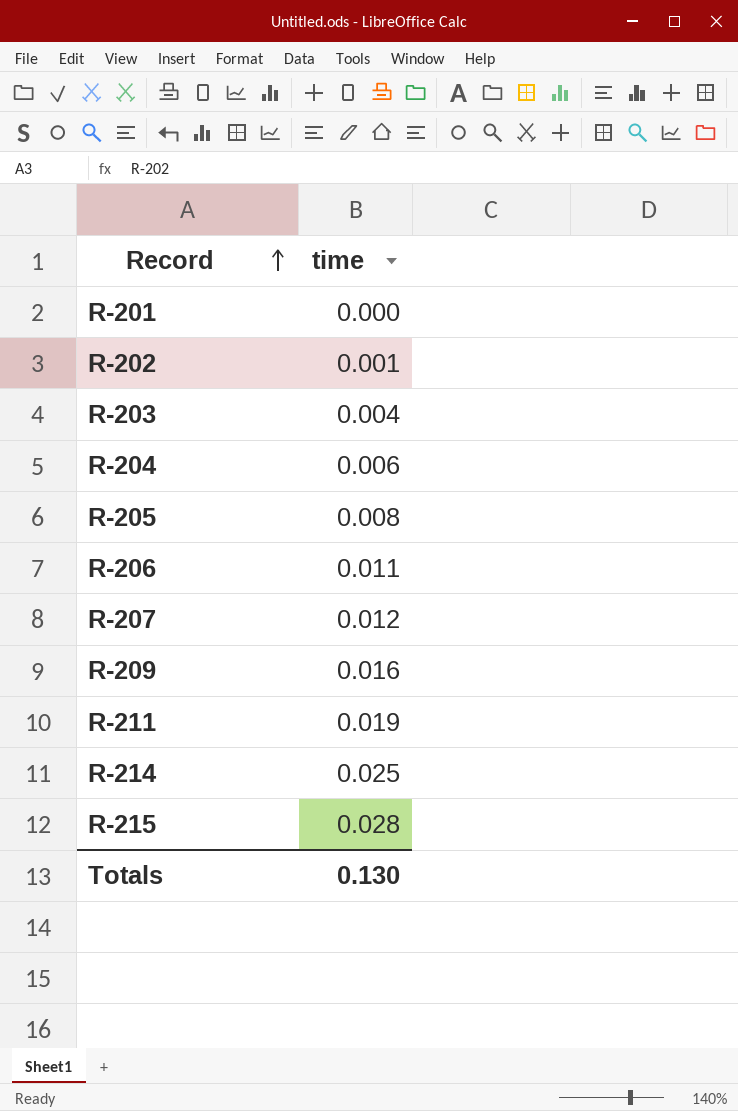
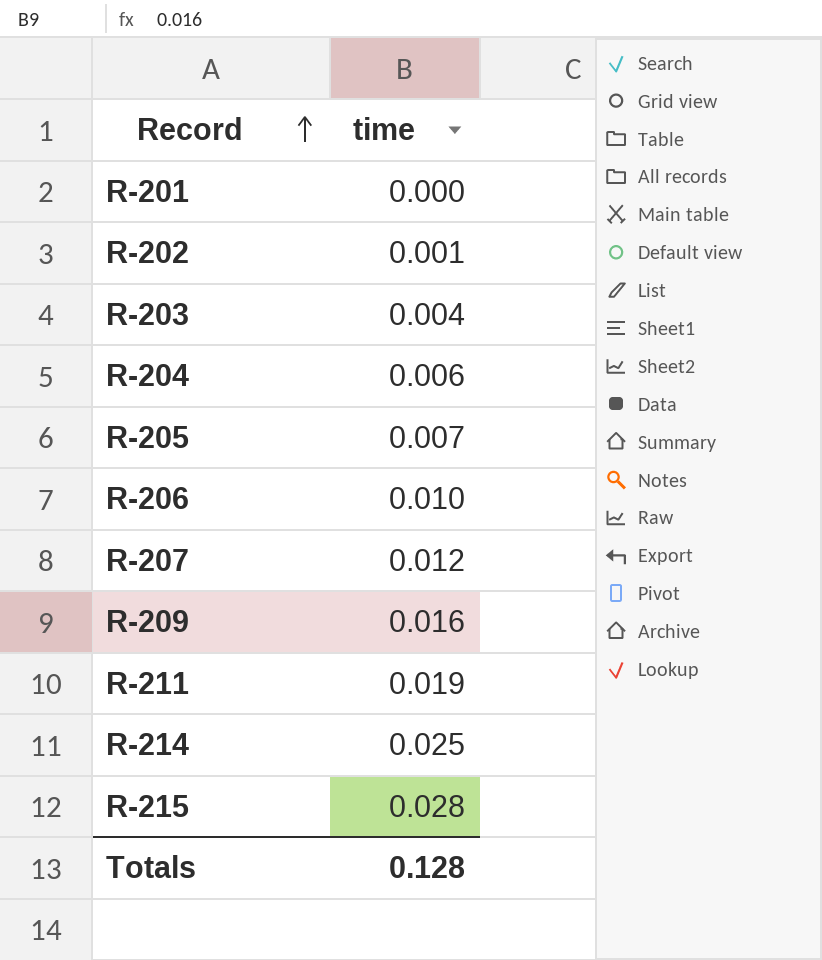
R-205 | time: 0.008 -> 0.007
R-206 | time: 0.011 -> 0.010
Totals | time: 0.130 -> 0.128

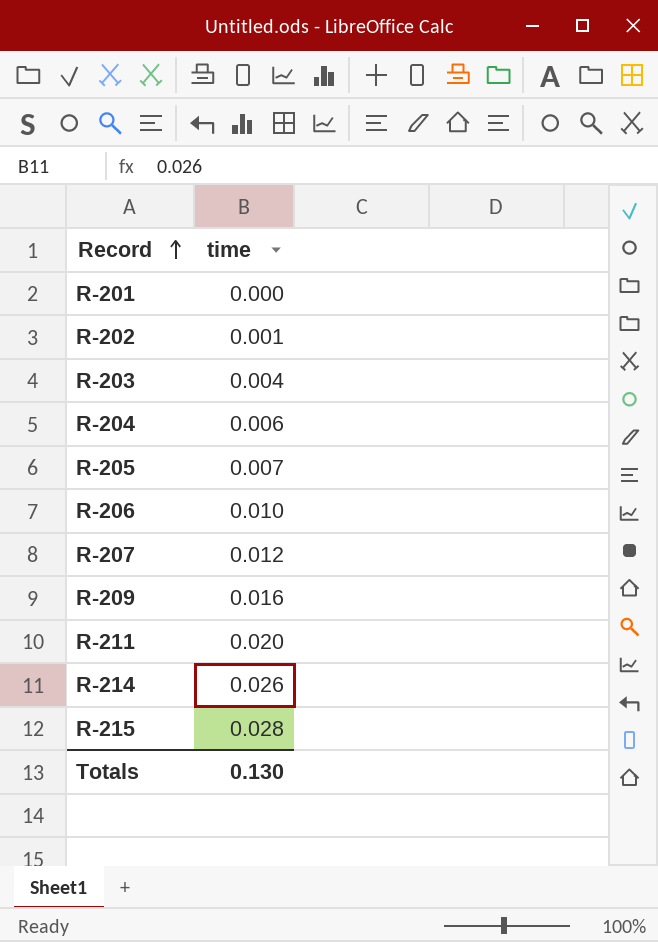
R-211 | time: 0.019 -> 0.020
R-214 | time: 0.025 -> 0.026
Totals | time: 0.128 -> 0.130

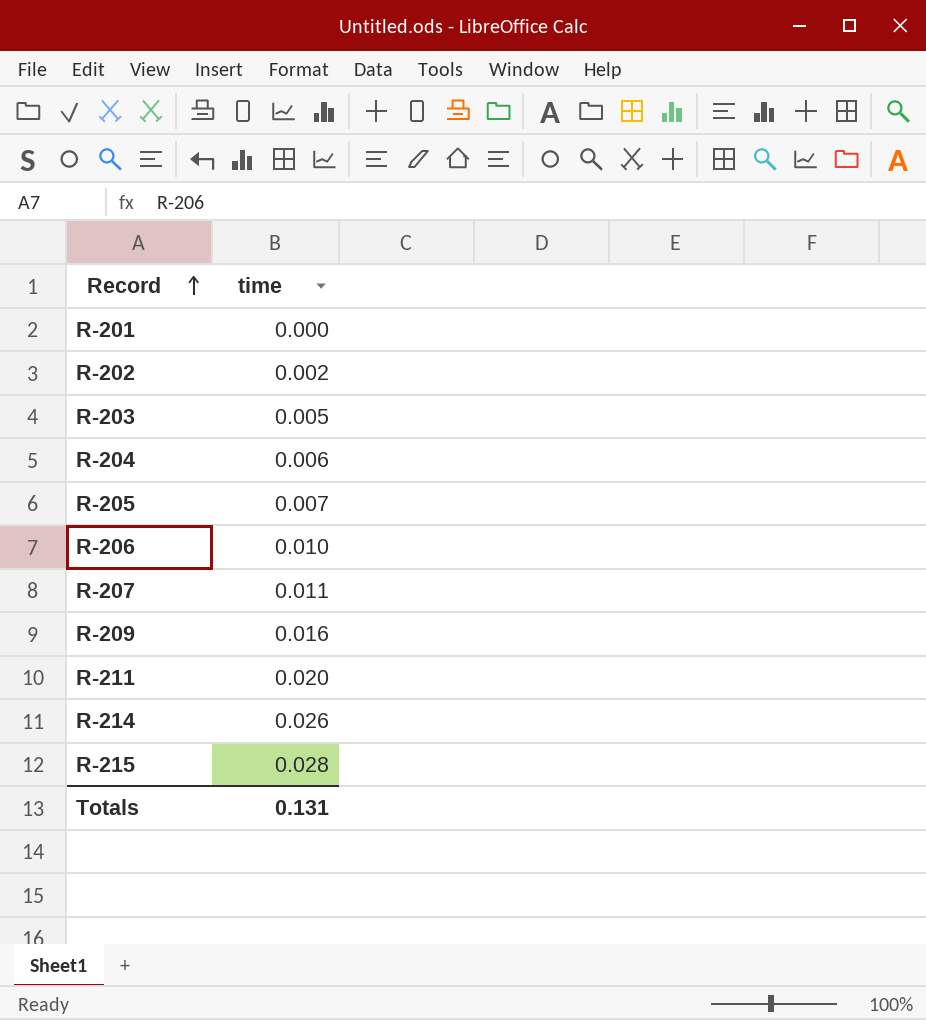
R-202 | time: 0.001 -> 0.002
R-203 | time: 0.004 -> 0.005
R-207 | time: 0.012 -> 0.011
Totals | time: 0.130 -> 0.131

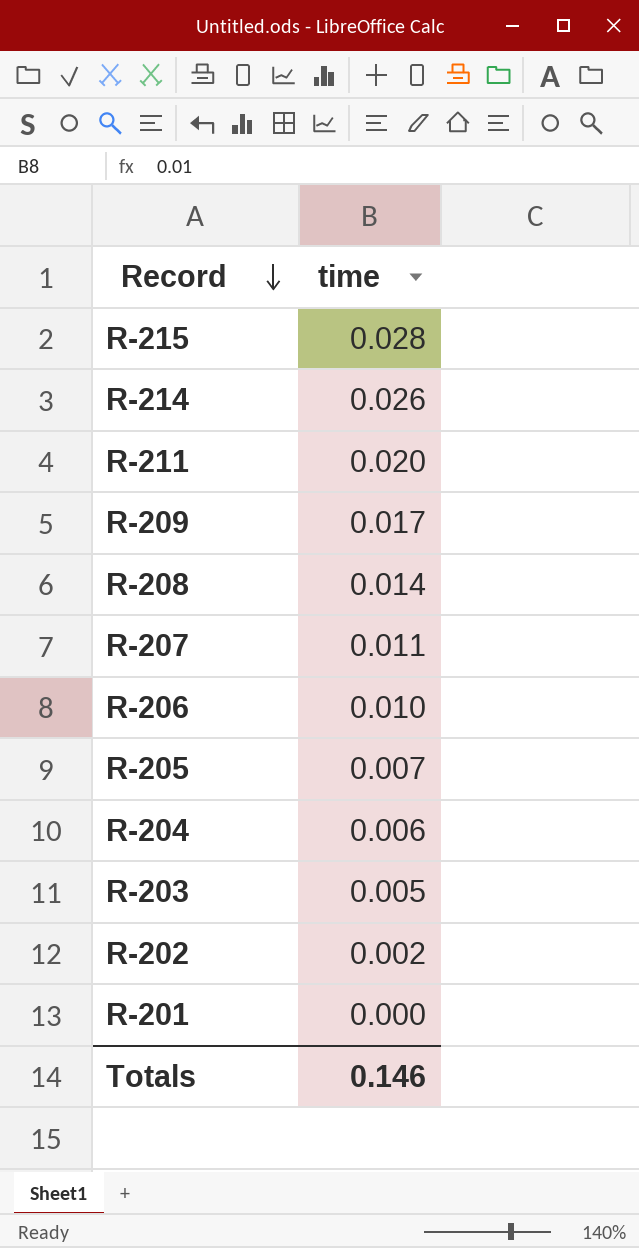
row order: Record ascending -> Record descending
R-209 | time: 0.016 -> 0.017
row R-208: none -> 0.014
Totals | time: 0.131 -> 0.146

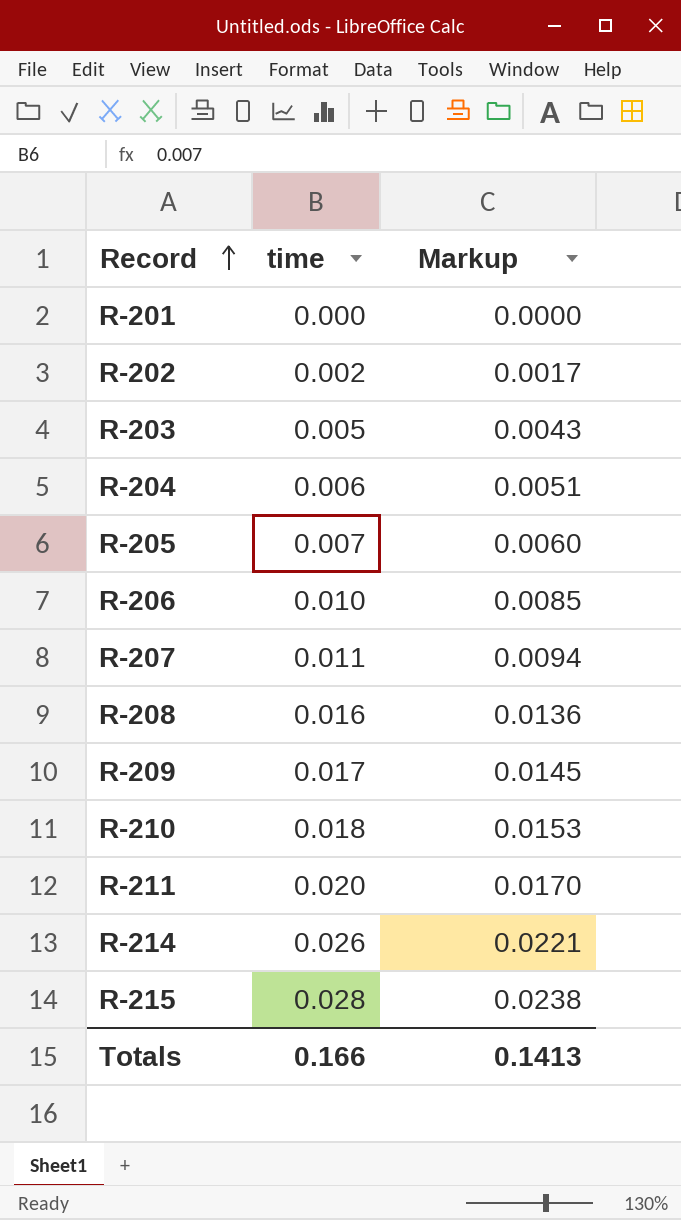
row order: Record descending -> Record ascending
column Markup | formula: none -> [time] * 0.85
R-208 | time: 0.014 -> 0.016
row R-210: none -> 0.018 | 0.0153
Totals | time: 0.146 -> 0.166

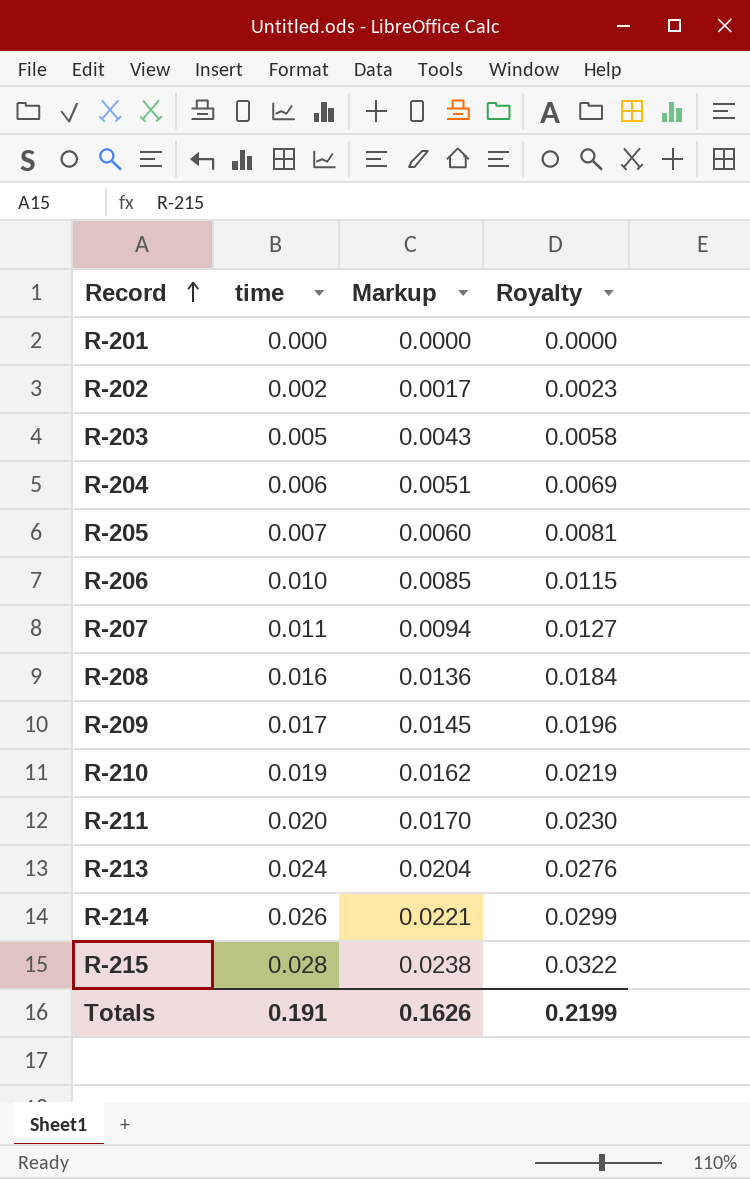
column Royalty | formula: none -> [time] * 1.15
R-210 | time: 0.018 -> 0.019
R-210 | Markup: 0.0153 -> 0.0162
row R-213: none -> 0.024 | 0.0204 | 0.0276
Totals | time: 0.166 -> 0.191
Totals | Markup: 0.1413 -> 0.1626

